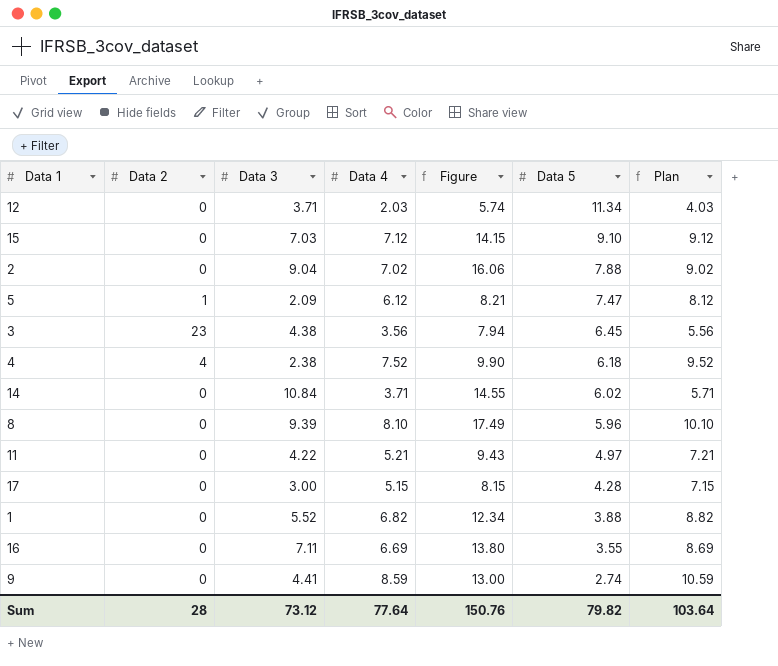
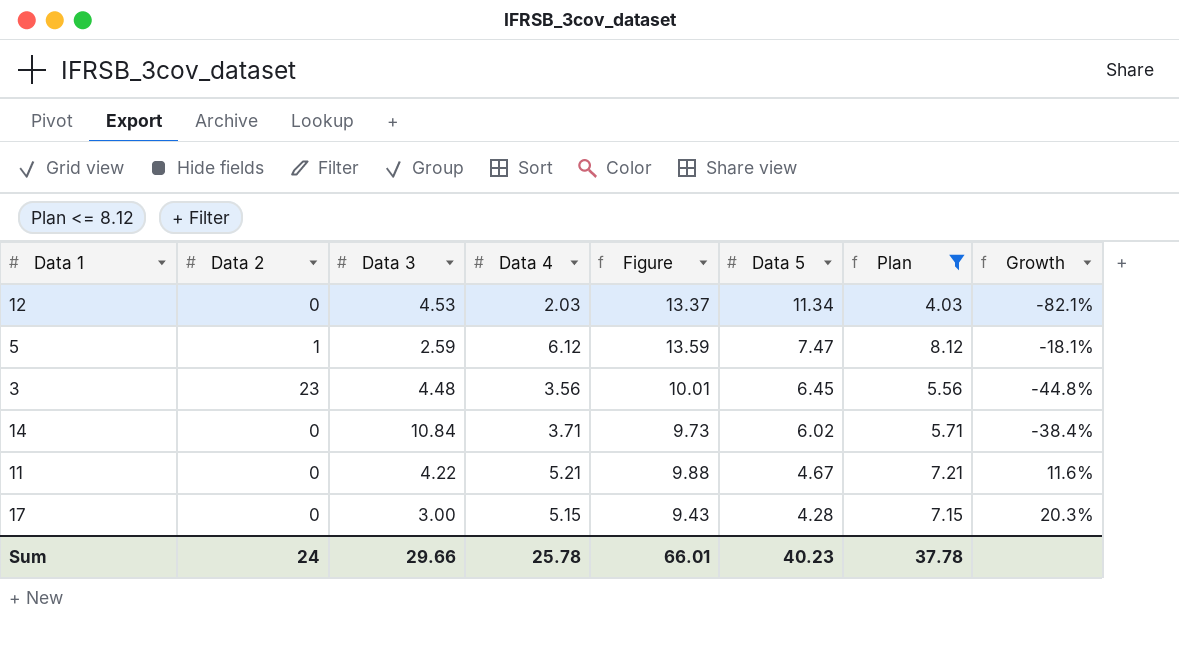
filter: none -> Plan <= 8.12
column Figure | formula: [Data 3] + [Data 4] -> [Data 4] + [Data 5]
column Growth | formula: none -> ([Data 4] - [Data 5]) / [Data 5]
12 | Data 3: 3.71 -> 4.53
5 | Data 3: 2.09 -> 2.59
3 | Data 3: 4.38 -> 4.48
11 | Data 5: 4.97 -> 4.67
Sum | Data 2: 28 -> 24
Sum | Data 3: 73.12 -> 29.66
Sum | Data 4: 77.64 -> 25.78
Sum | Figure: 150.76 -> 66.01
Sum | Data 5: 79.82 -> 40.23
Sum | Plan: 103.64 -> 37.78

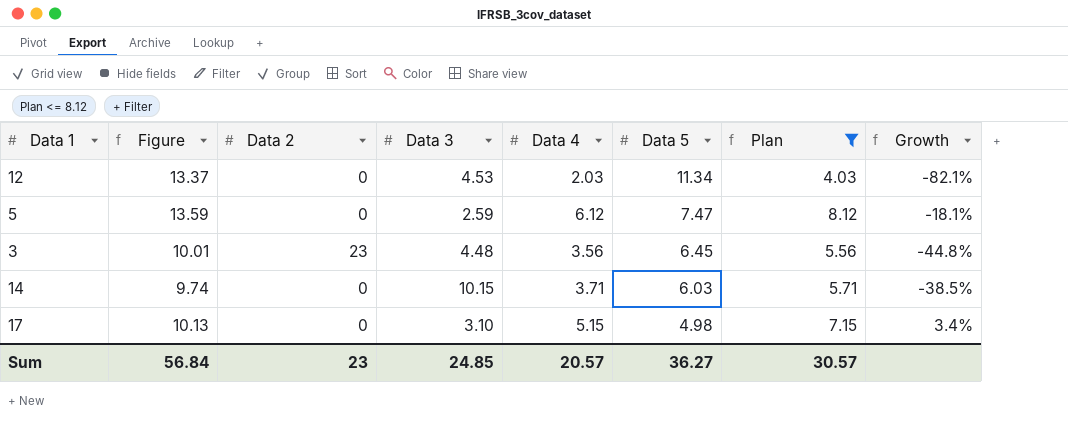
column Figure | position: 5 -> 2
row 11: 0 | 4.22 | 5.21 | 9.88 | 4.67 | 7.21 | 11.6% -> none
5 | Data 2: 1 -> 0
14 | Figure: 9.73 -> 9.74
14 | Data 3: 10.84 -> 10.15
14 | Data 5: 6.02 -> 6.03
14 | Growth: -38.4% -> -38.5%
17 | Figure: 9.43 -> 10.13
17 | Data 3: 3.00 -> 3.10
17 | Data 5: 4.28 -> 4.98
17 | Growth: 20.3% -> 3.4%
Sum | Figure: 66.01 -> 56.84
Sum | Data 2: 24 -> 23
Sum | Data 3: 29.66 -> 24.85
Sum | Data 4: 25.78 -> 20.57
Sum | Data 5: 40.23 -> 36.27
Sum | Plan: 37.78 -> 30.57

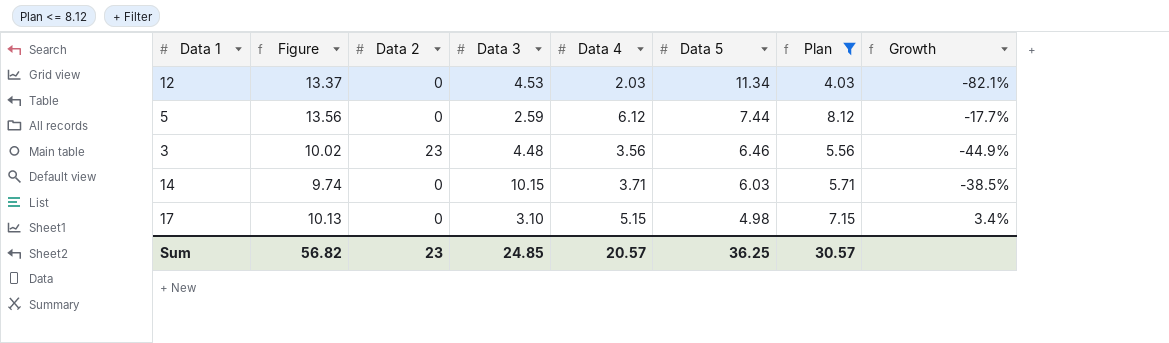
5 | Figure: 13.59 -> 13.56
5 | Data 5: 7.47 -> 7.44
5 | Growth: -18.1% -> -17.7%
3 | Figure: 10.01 -> 10.02
3 | Data 5: 6.45 -> 6.46
3 | Growth: -44.8% -> -44.9%
Sum | Figure: 56.84 -> 56.82
Sum | Data 5: 36.27 -> 36.25

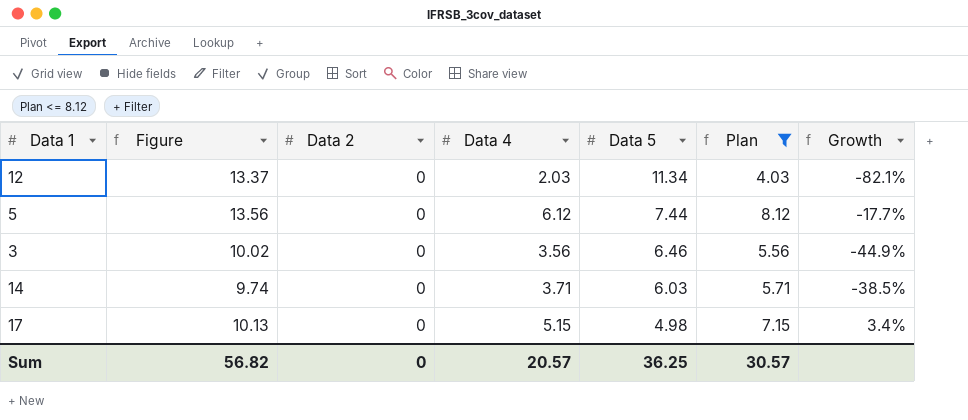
column Data 3 | position: 4 -> none
3 | Data 2: 23 -> 0
Sum | Data 2: 23 -> 0

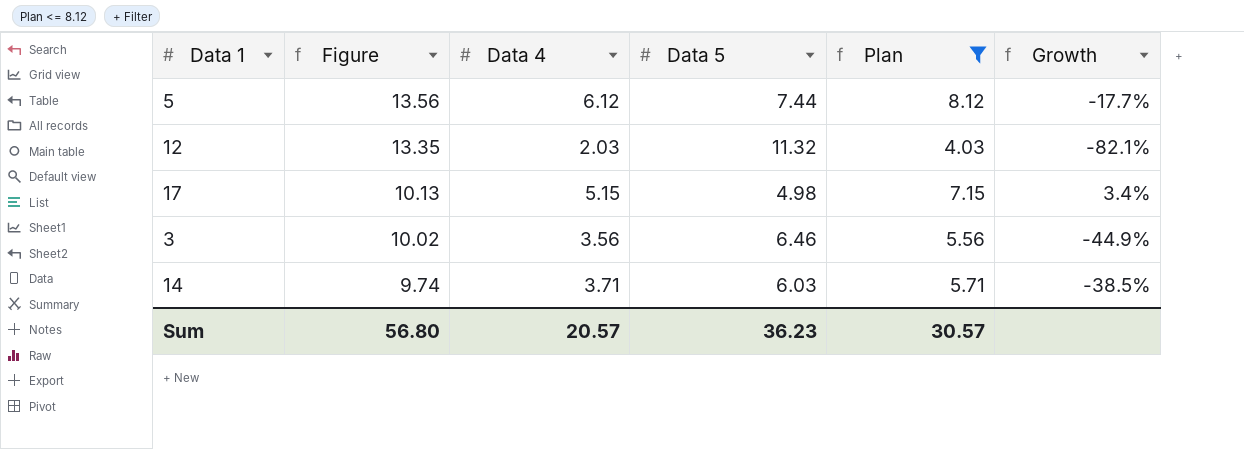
row order: Data 5 descending -> Figure descending
column Data 2 | position: 3 -> none
12 | Figure: 13.37 -> 13.35
12 | Data 5: 11.34 -> 11.32
Sum | Figure: 56.82 -> 56.80
Sum | Data 5: 36.25 -> 36.23

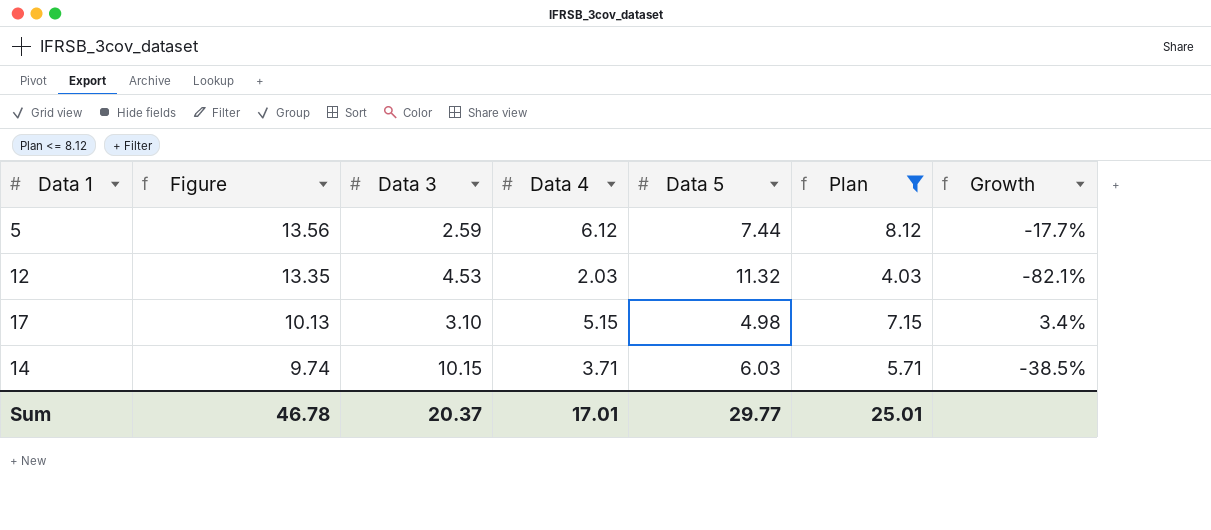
column Data 3 | position: none -> 3
row 3: 10.02 | 3.56 | 6.46 | 5.56 | -44.9% -> none
Sum | Figure: 56.80 -> 46.78
Sum | Data 4: 20.57 -> 17.01
Sum | Data 5: 36.23 -> 29.77
Sum | Plan: 30.57 -> 25.01

